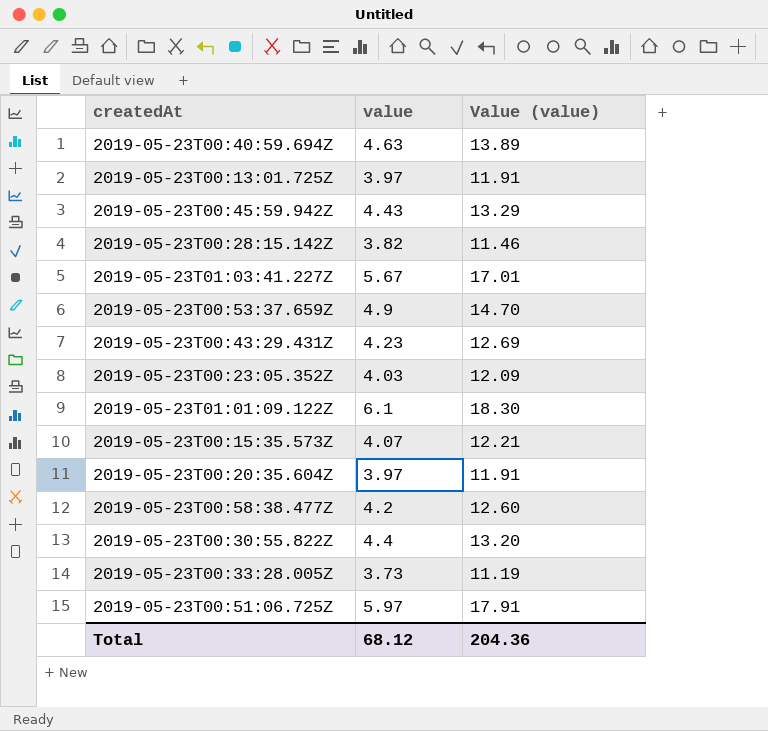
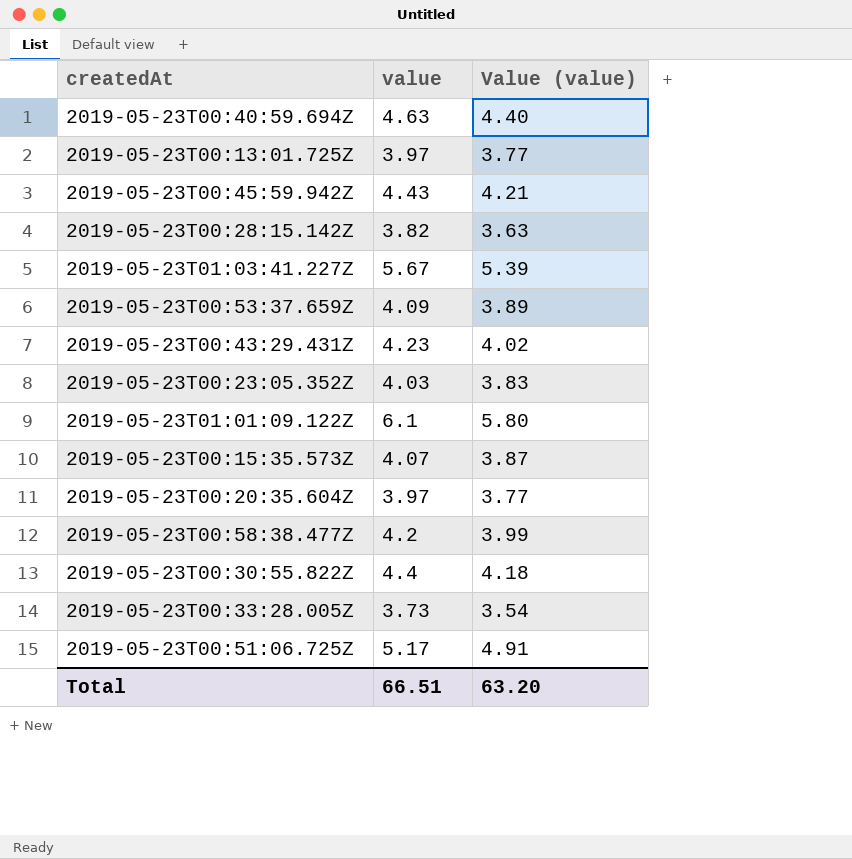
column Value (value) | formula: [value] * 3 -> [value] * 0.95
2019-05-23T00:53:37.659Z | value: 4.9 -> 4.09
2019-05-23T00:51:06.725Z | value: 5.97 -> 5.17
Total | value: 68.12 -> 66.51
Total | Value (value): 204.36 -> 63.20

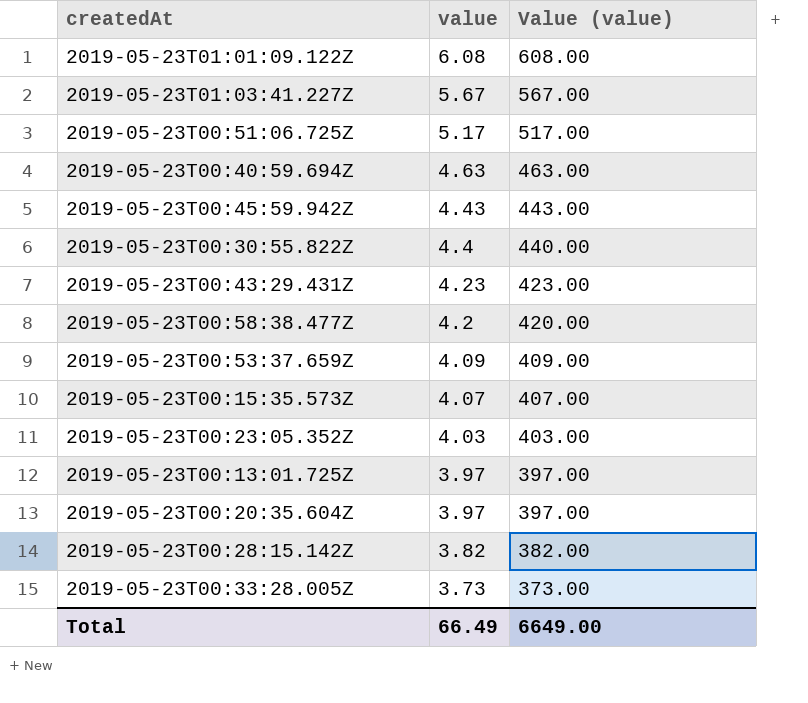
row order: none -> value descending
column Value (value) | formula: [value] * 0.95 -> [value] * 100
2019-05-23T01:01:09.122Z | value: 6.1 -> 6.08
Total | value: 66.51 -> 66.49
Total | Value (value): 63.20 -> 6649.00

